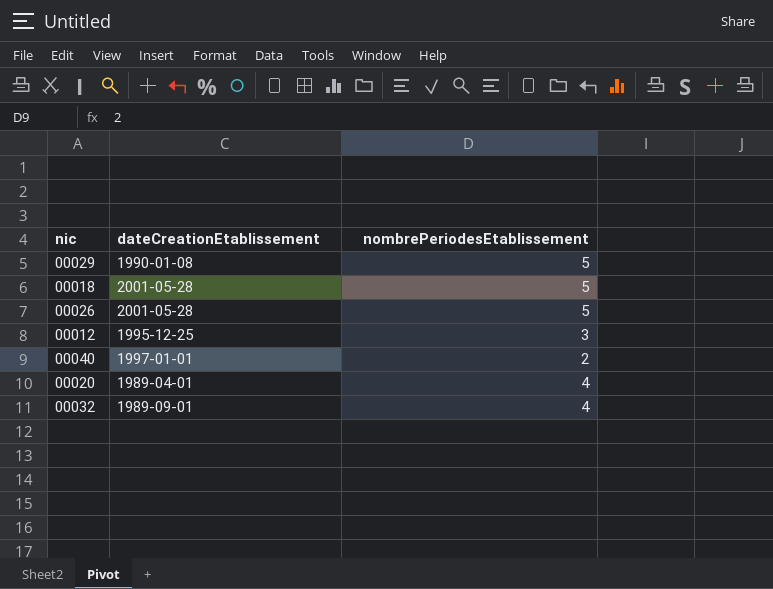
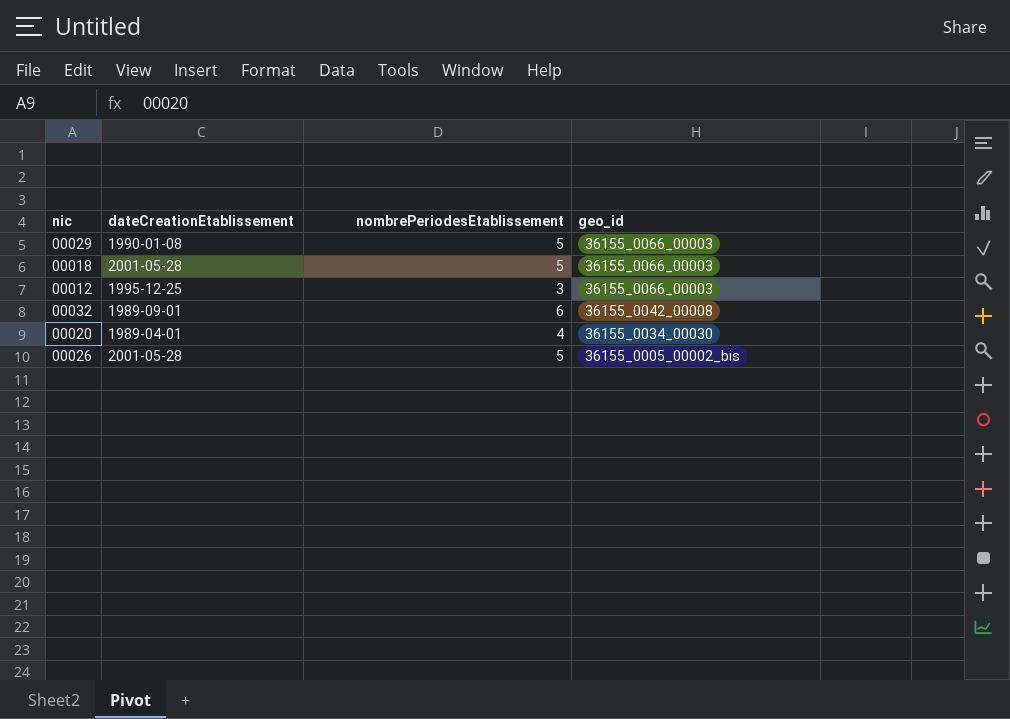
row order: none -> geo_id descending
column geo_id | position: none -> 4
row 00040: 1997-01-01 | 2 -> none
00032 | nombrePeriodesEtablissement: 4 -> 6

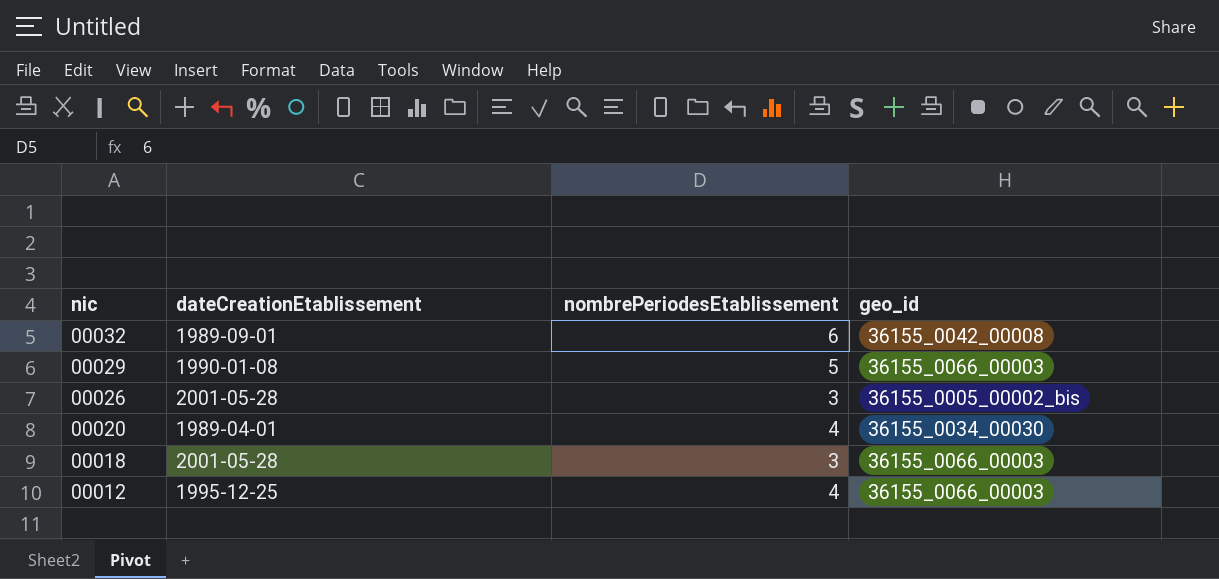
row order: geo_id descending -> nic descending
00026 | nombrePeriodesEtablissement: 5 -> 3
00018 | nombrePeriodesEtablissement: 5 -> 3
00012 | nombrePeriodesEtablissement: 3 -> 4

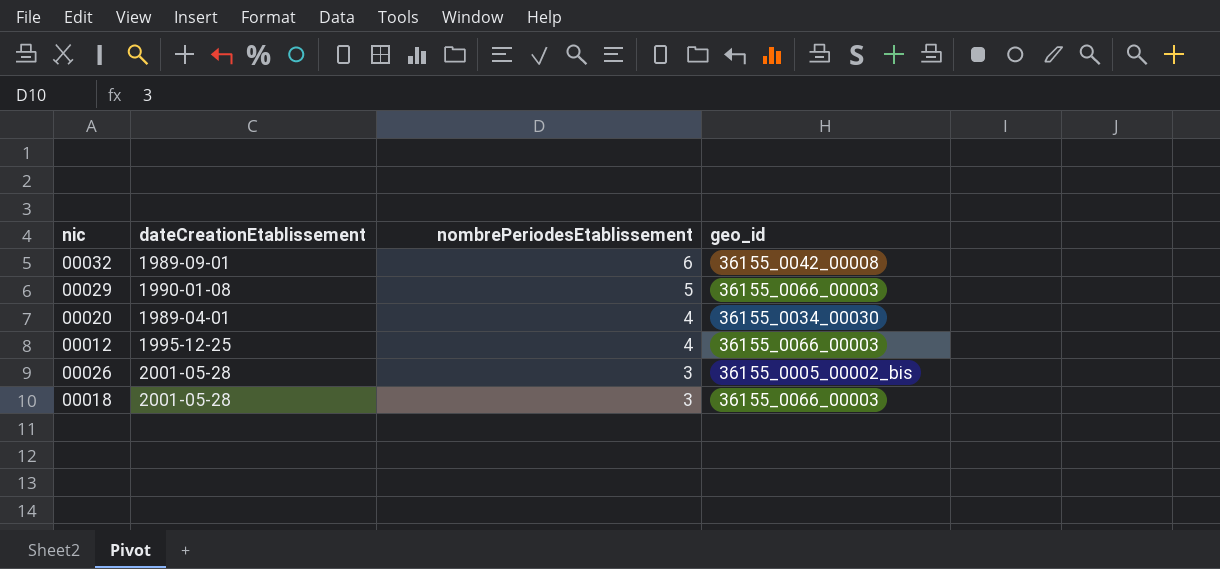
row order: nic descending -> nombrePeriodesEtablissement descending

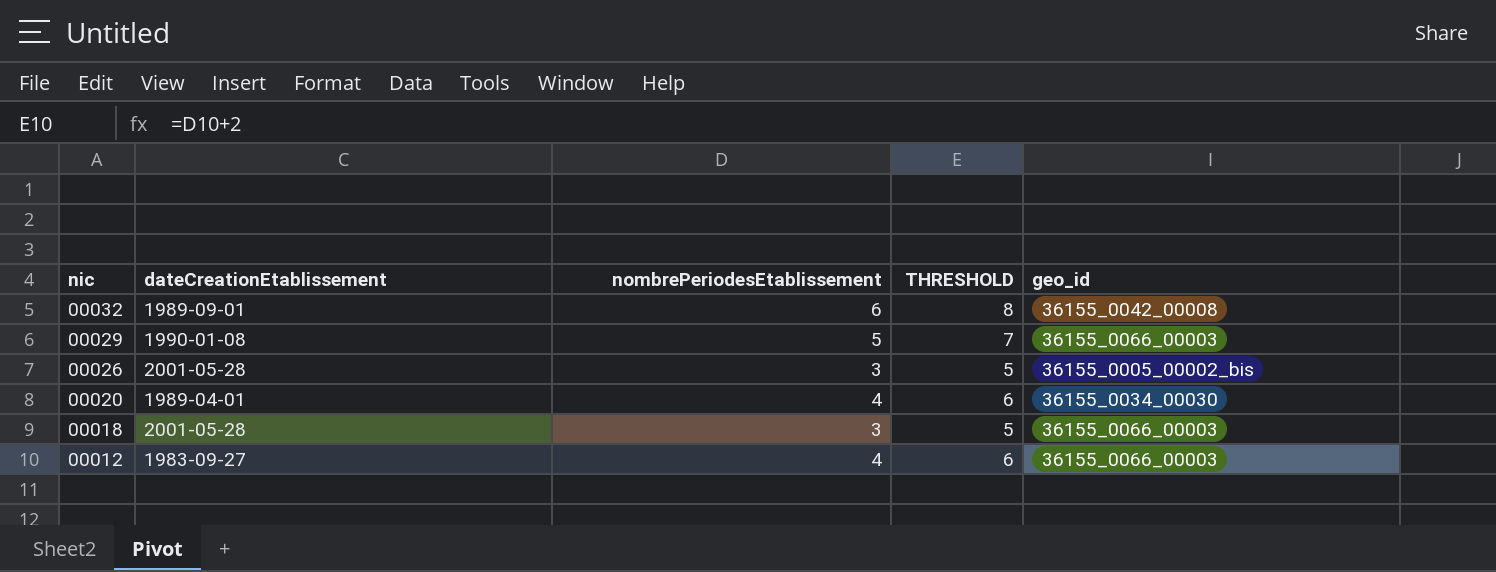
row order: nombrePeriodesEtablissement descending -> nic descending
column THRESHOLD | formula: none -> [nombrePeriodesEtablissement] + 2
00012 | dateCreationEtablissement: 1995-12-25 -> 1983-09-27

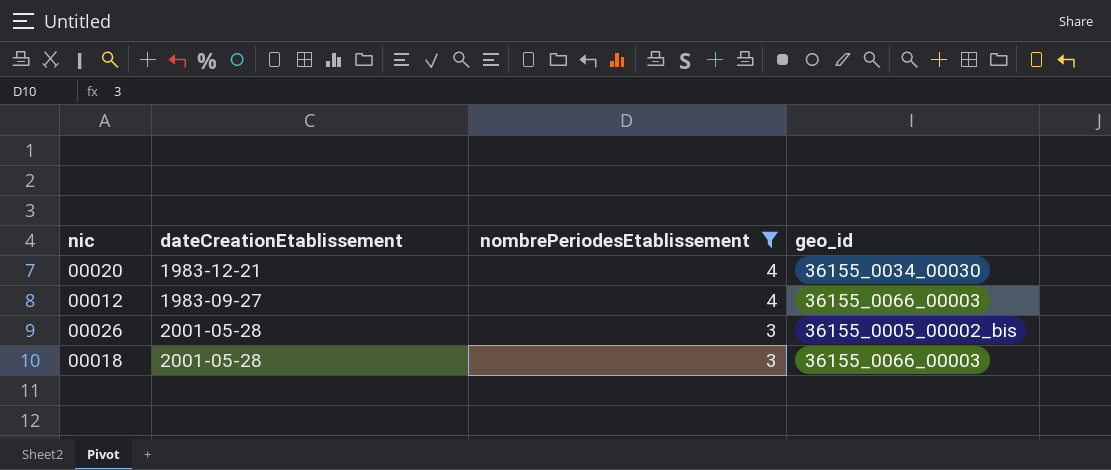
filter: none -> nombrePeriodesEtablissement <= 4
row order: nic descending -> nombrePeriodesEtablissement descending
column THRESHOLD | formula: [nombrePeriodesEtablissement] + 2 -> none
00020 | dateCreationEtablissement: 1989-04-01 -> 1983-12-21

